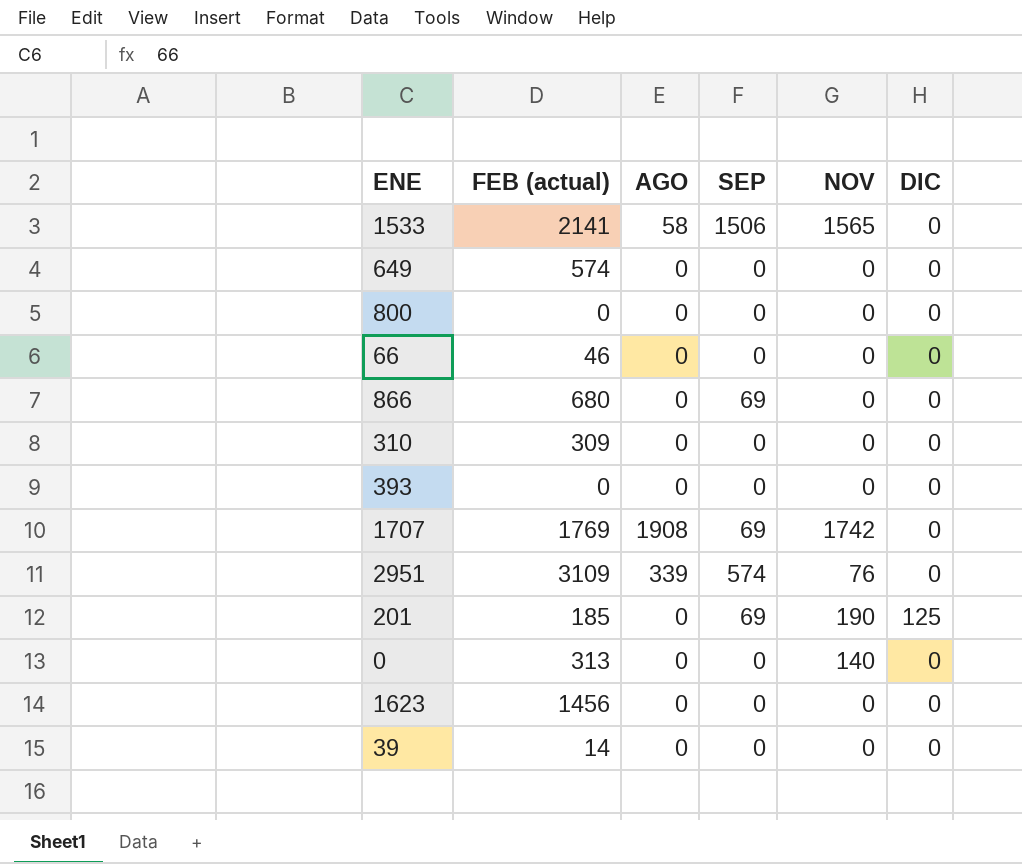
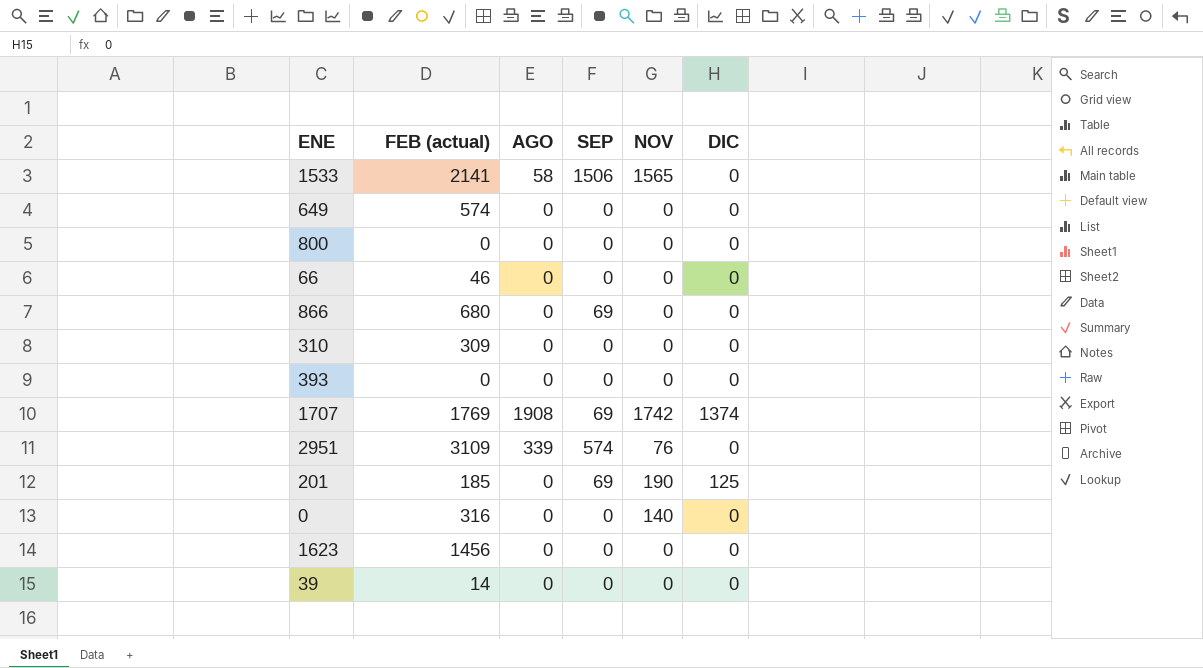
1707 | DIC: 0 -> 1374
0 | FEB (actual): 313 -> 316

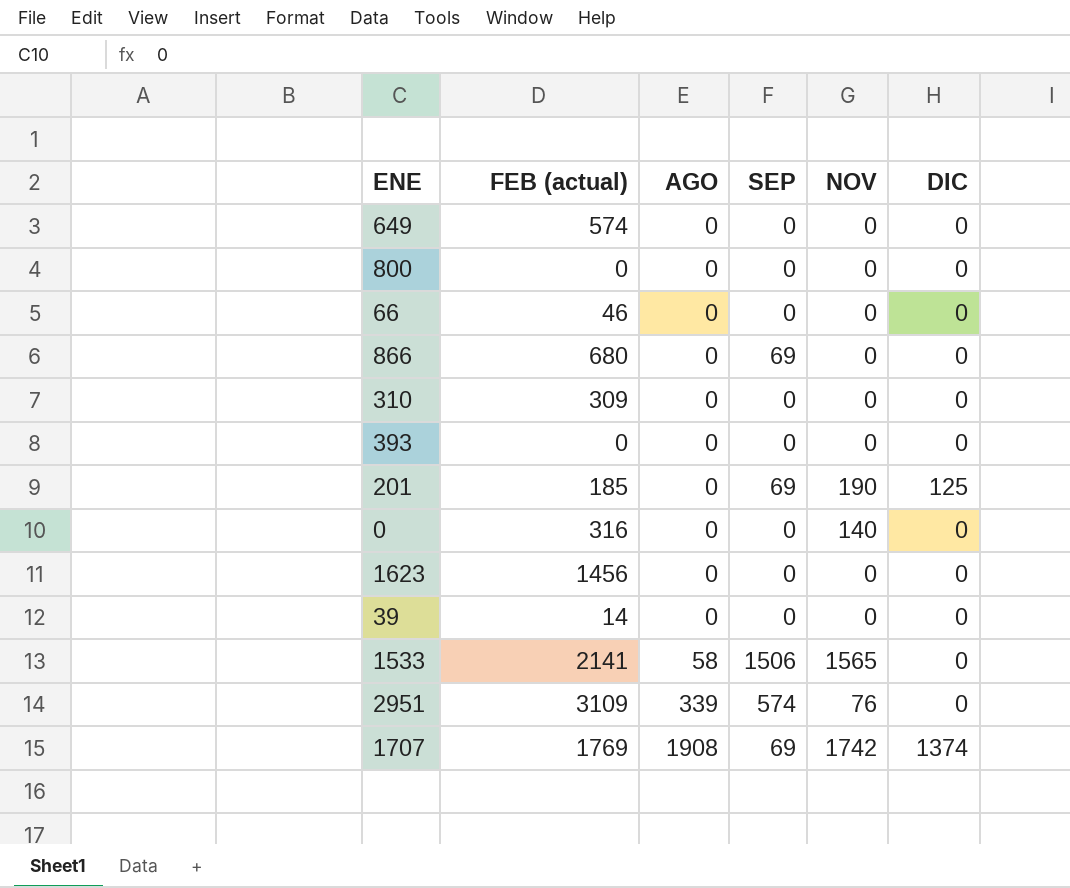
row order: none -> AGO ascending

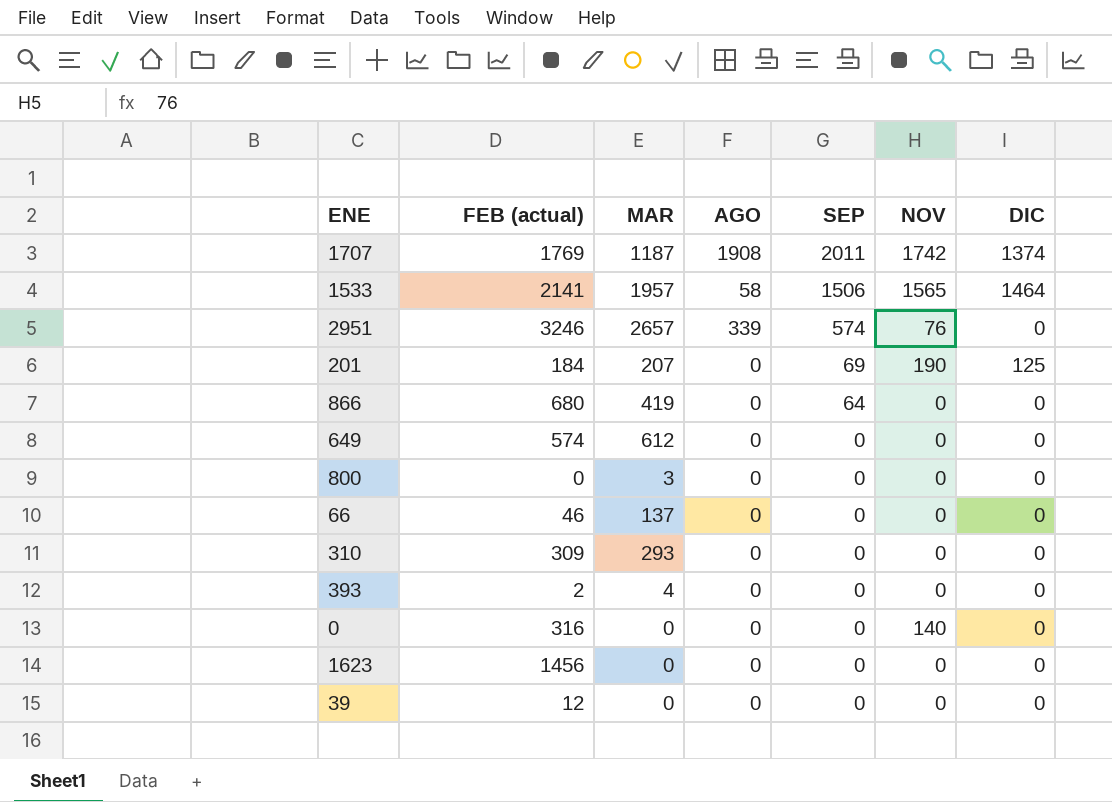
row order: AGO ascending -> SEP descending
column MAR | position: none -> 3
1707 | SEP: 69 -> 2011
1533 | DIC: 0 -> 1464
2951 | FEB (actual): 3109 -> 3246
201 | FEB (actual): 185 -> 184
866 | SEP: 69 -> 64
393 | FEB (actual): 0 -> 2
39 | FEB (actual): 14 -> 12

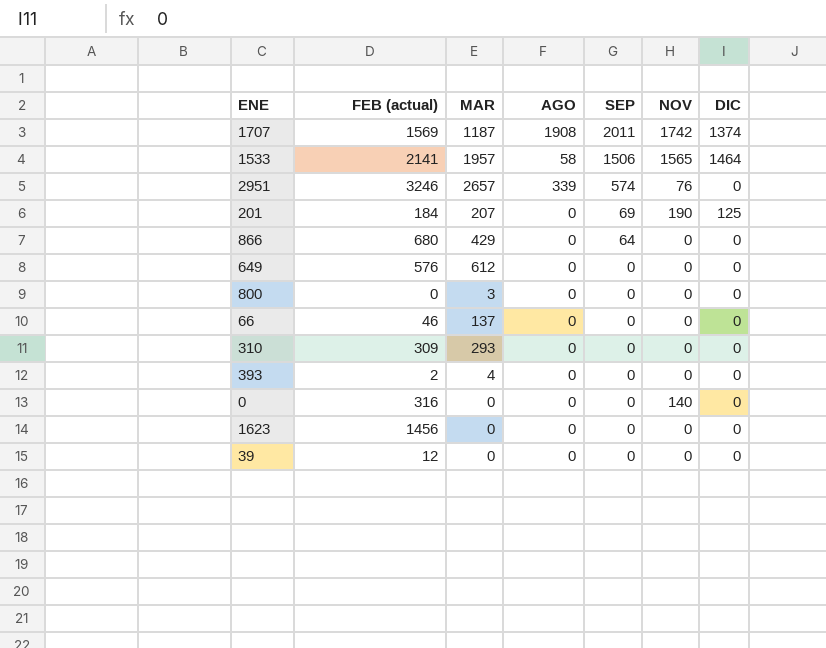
1707 | FEB (actual): 1769 -> 1569
866 | MAR: 419 -> 429
649 | FEB (actual): 574 -> 576

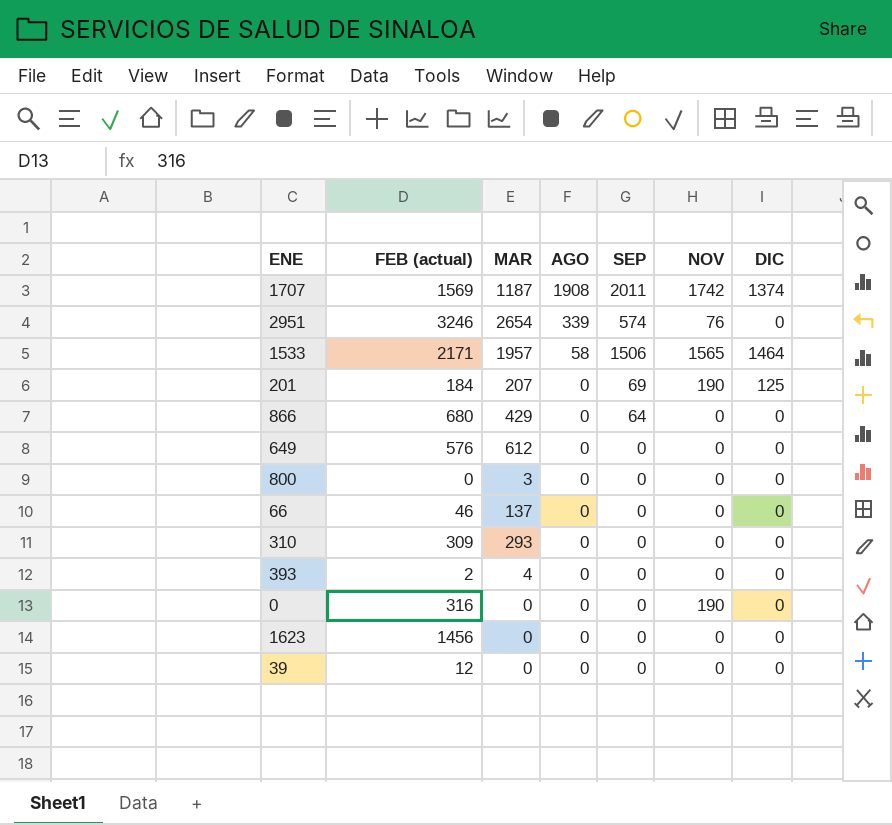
row order: SEP descending -> AGO descending
2951 | MAR: 2657 -> 2654
1533 | FEB (actual): 2141 -> 2171
0 | NOV: 140 -> 190

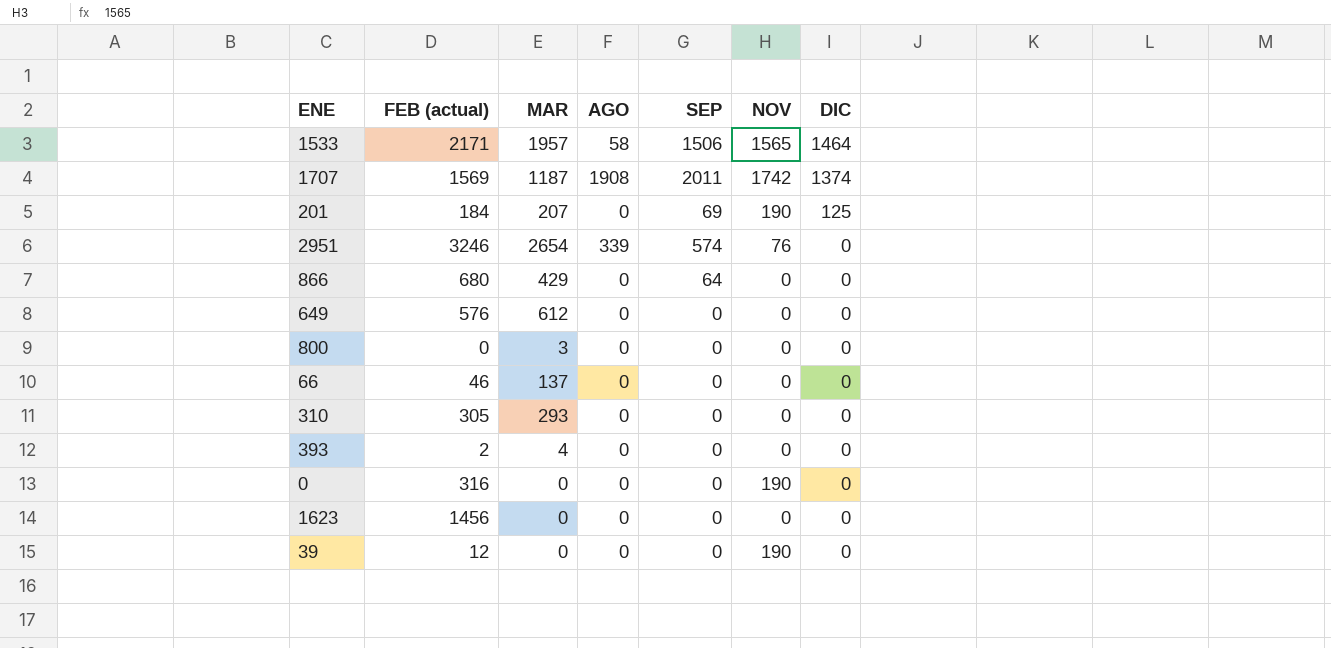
row order: AGO descending -> DIC descending
310 | FEB (actual): 309 -> 305
39 | NOV: 0 -> 190

